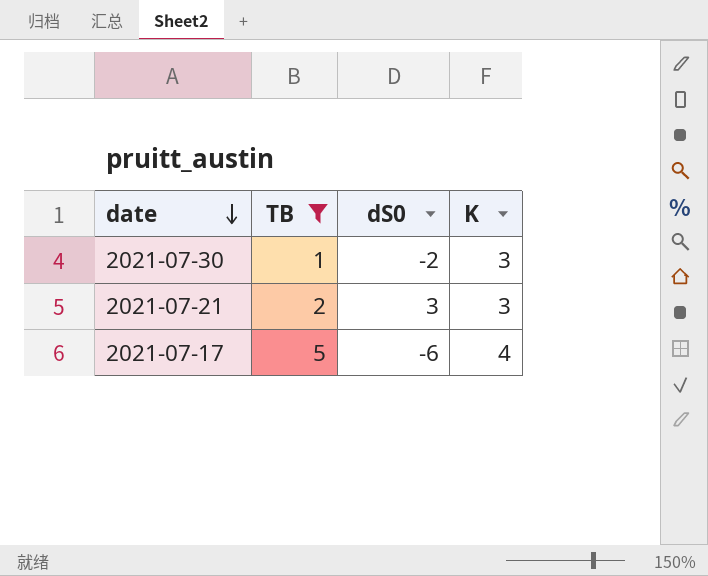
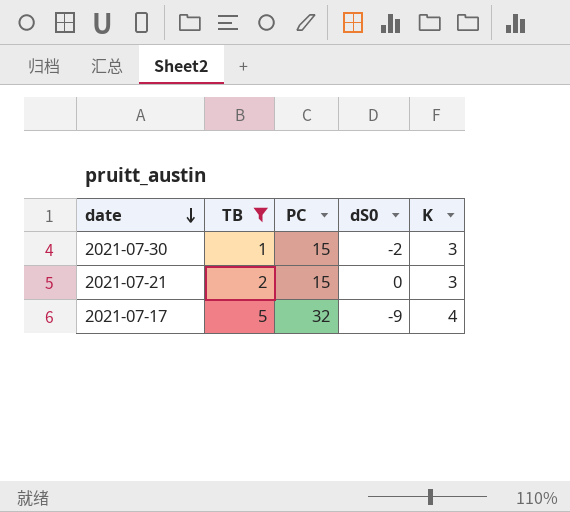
column PC | position: none -> 3
2021-07-21 | dS0: 3 -> 0
2021-07-17 | dS0: -6 -> -9

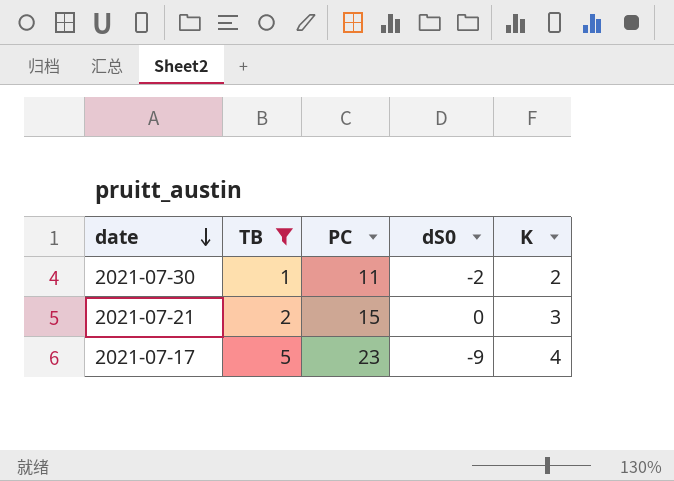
2021-07-30 | PC: 15 -> 11
2021-07-30 | K: 3 -> 2
2021-07-17 | PC: 32 -> 23

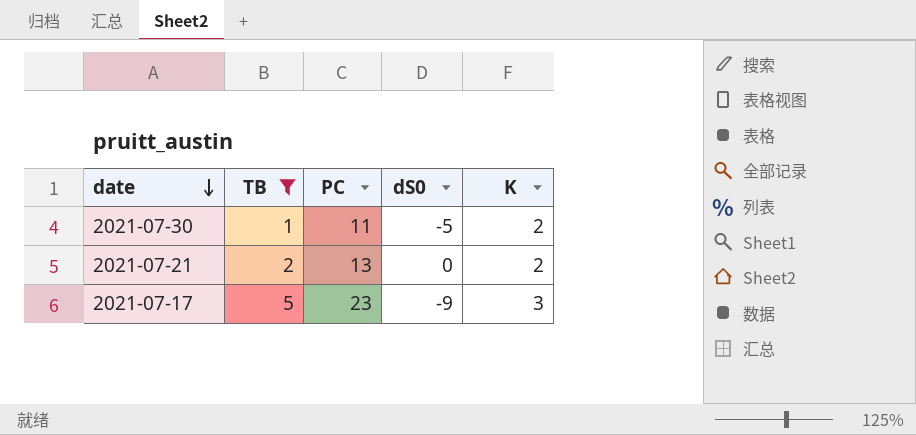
2021-07-30 | dS0: -2 -> -5
2021-07-21 | PC: 15 -> 13
2021-07-21 | K: 3 -> 2
2021-07-17 | K: 4 -> 3

